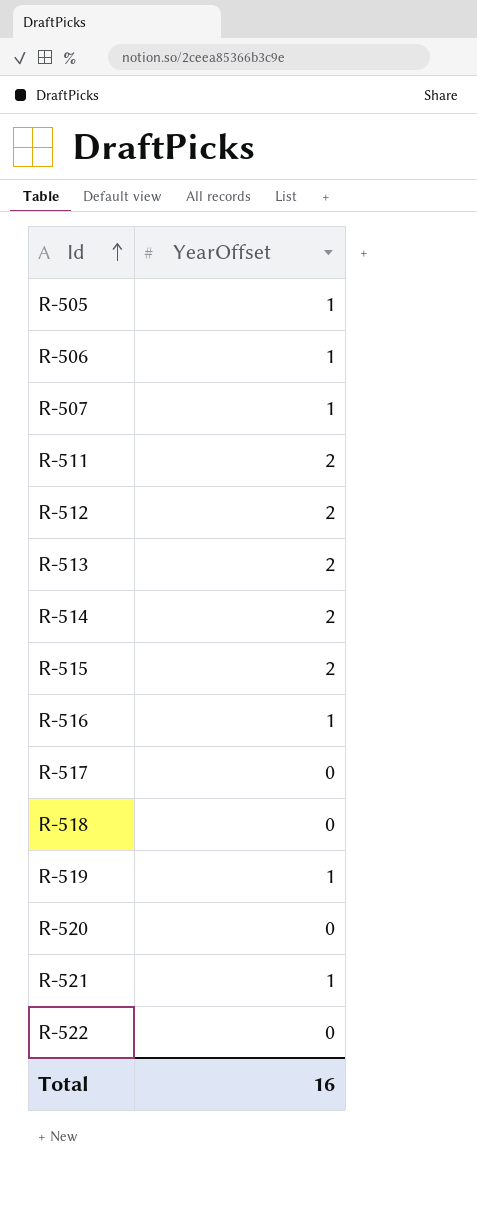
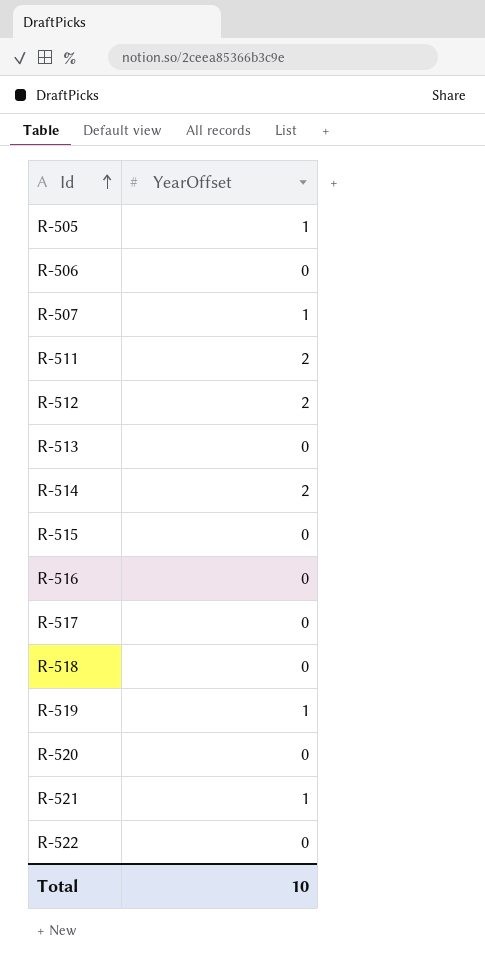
R-506 | YearOffset: 1 -> 0
R-513 | YearOffset: 2 -> 0
R-515 | YearOffset: 2 -> 0
R-516 | YearOffset: 1 -> 0
Total | YearOffset: 16 -> 10

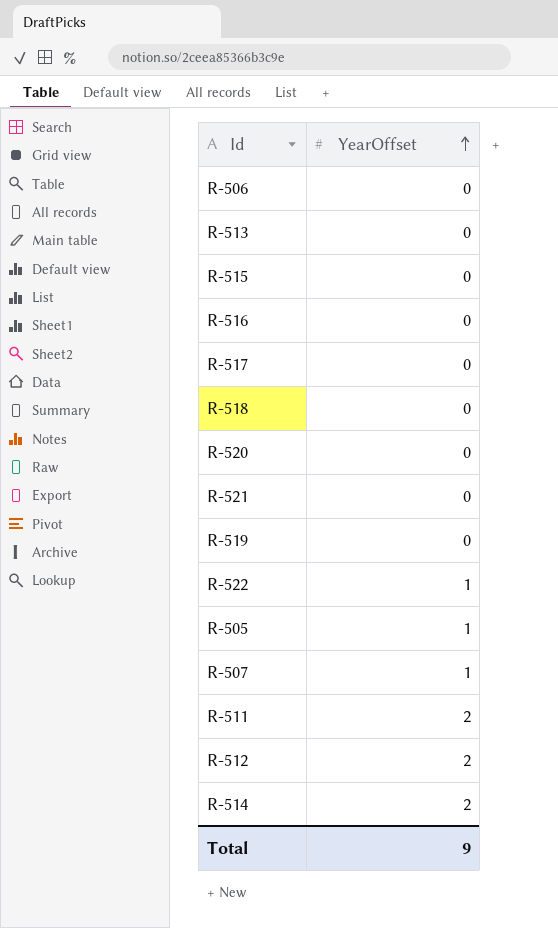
row order: Id ascending -> YearOffset ascending
R-521 | YearOffset: 1 -> 0
R-519 | YearOffset: 1 -> 0
R-522 | YearOffset: 0 -> 1
Total | YearOffset: 10 -> 9

